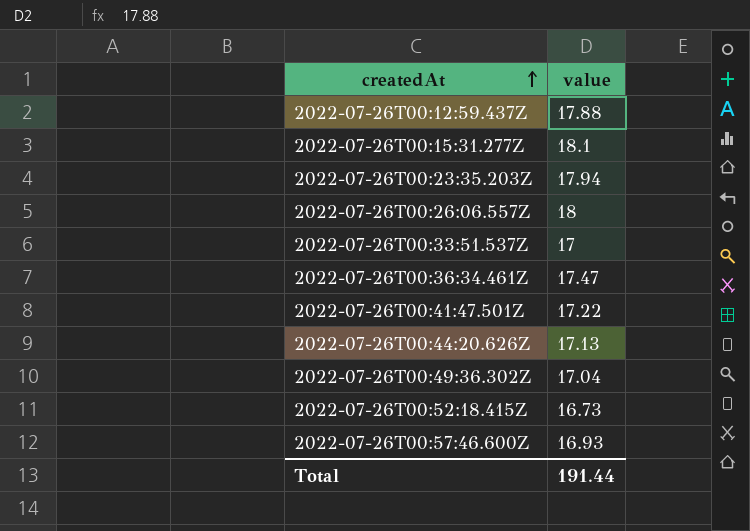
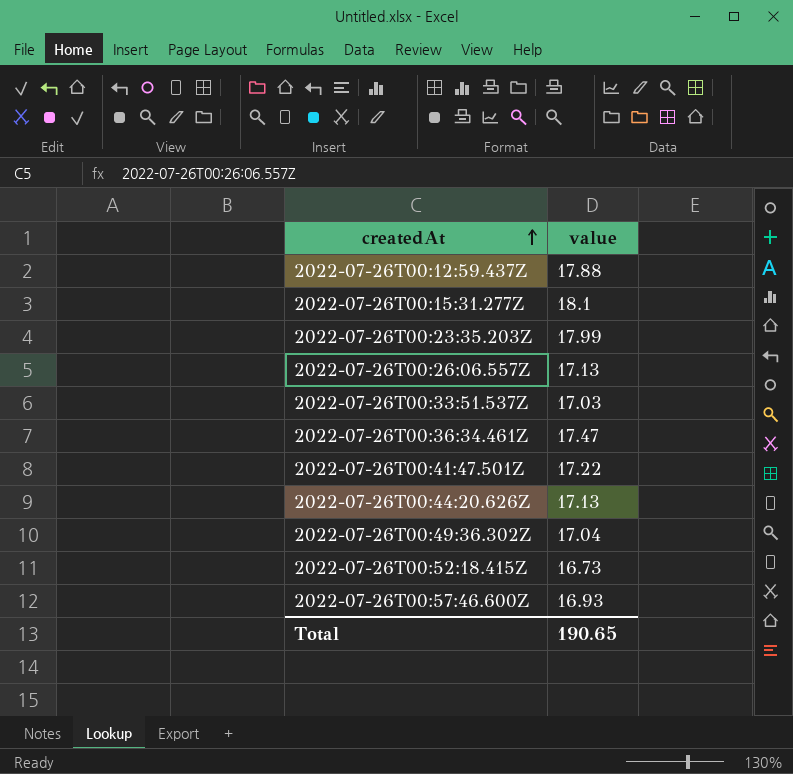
2022-07-26T00:23:35.203Z | value: 17.94 -> 17.99
2022-07-26T00:26:06.557Z | value: 18 -> 17.13
2022-07-26T00:33:51.537Z | value: 17 -> 17.03
Total | value: 191.44 -> 190.65

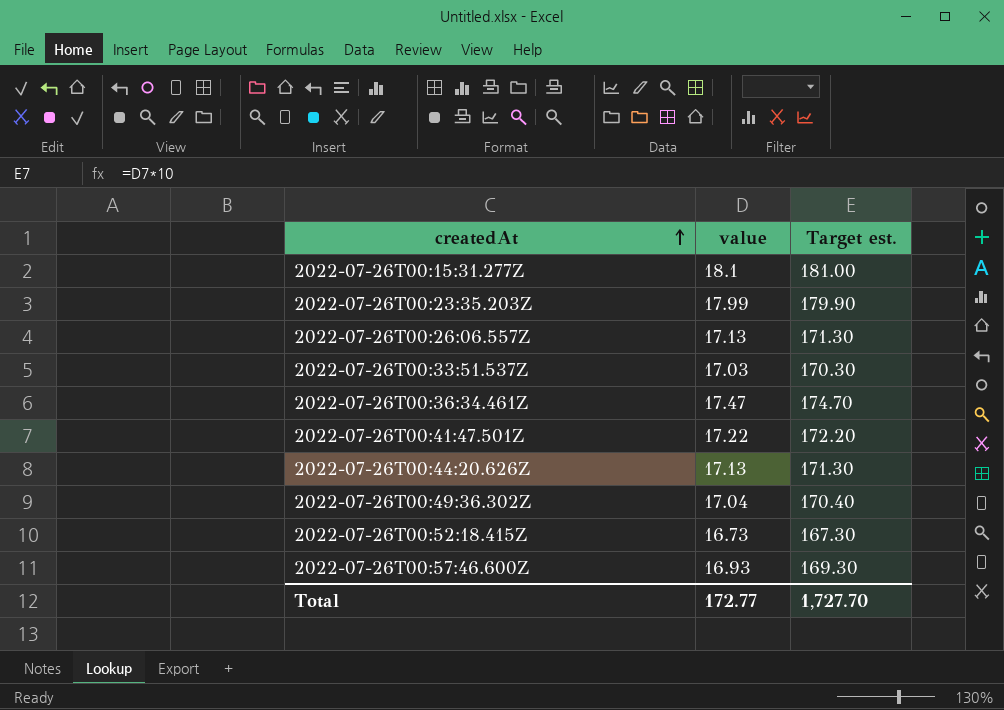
column Target est. | formula: none -> [value] * 10
row 2022-07-26T00:12:59.437Z: 17.88 -> none
Total | value: 190.65 -> 172.77

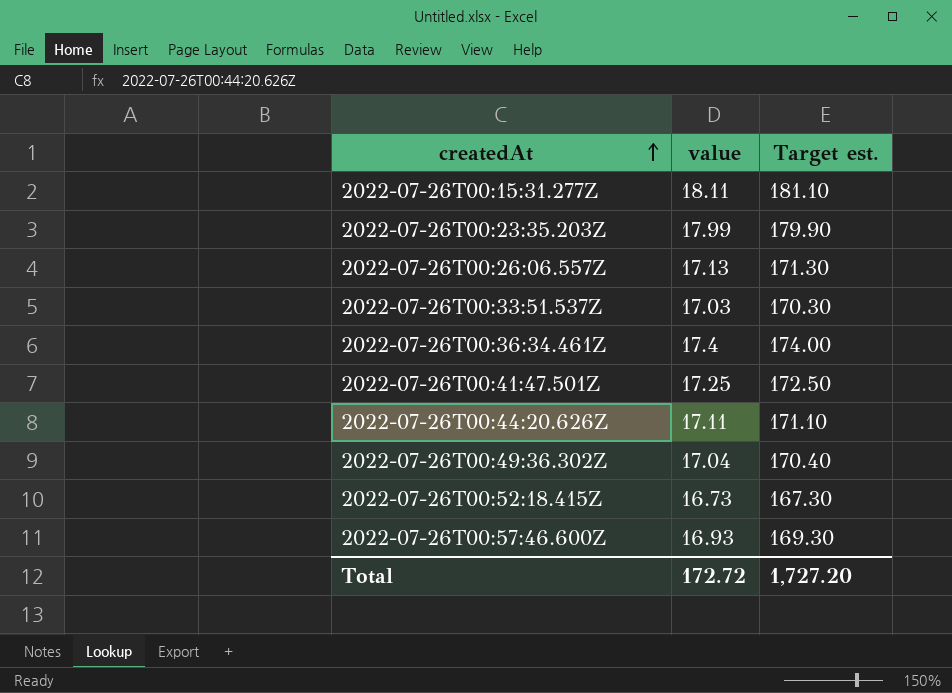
2022-07-26T00:15:31.277Z | value: 18.1 -> 18.11
2022-07-26T00:15:31.277Z | Target est.: 181.00 -> 181.10
2022-07-26T00:36:34.461Z | value: 17.47 -> 17.4
2022-07-26T00:36:34.461Z | Target est.: 174.70 -> 174.00
2022-07-26T00:41:47.501Z | value: 17.22 -> 17.25
2022-07-26T00:41:47.501Z | Target est.: 172.20 -> 172.50
2022-07-26T00:44:20.626Z | value: 17.13 -> 17.11
2022-07-26T00:44:20.626Z | Target est.: 171.30 -> 171.10
Total | value: 172.77 -> 172.72
Total | Target est.: 1,727.70 -> 1,727.20

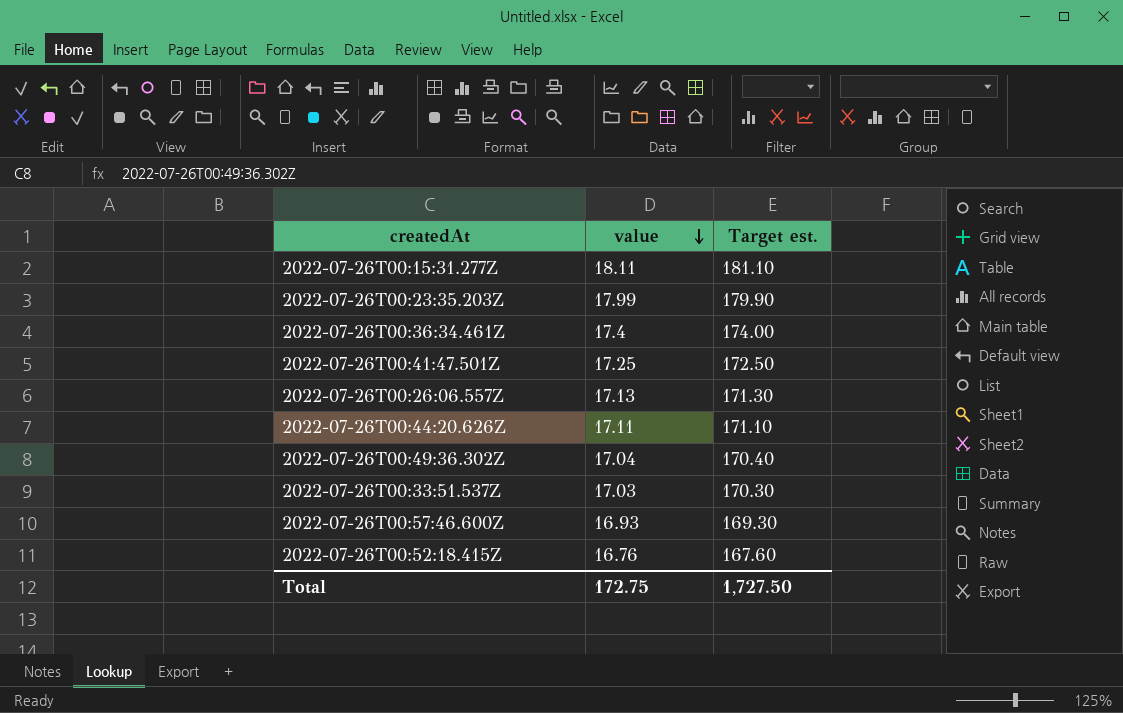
row order: createdAt ascending -> value descending
2022-07-26T00:52:18.415Z | value: 16.73 -> 16.76
2022-07-26T00:52:18.415Z | Target est.: 167.30 -> 167.60
Total | value: 172.72 -> 172.75
Total | Target est.: 1,727.20 -> 1,727.50

